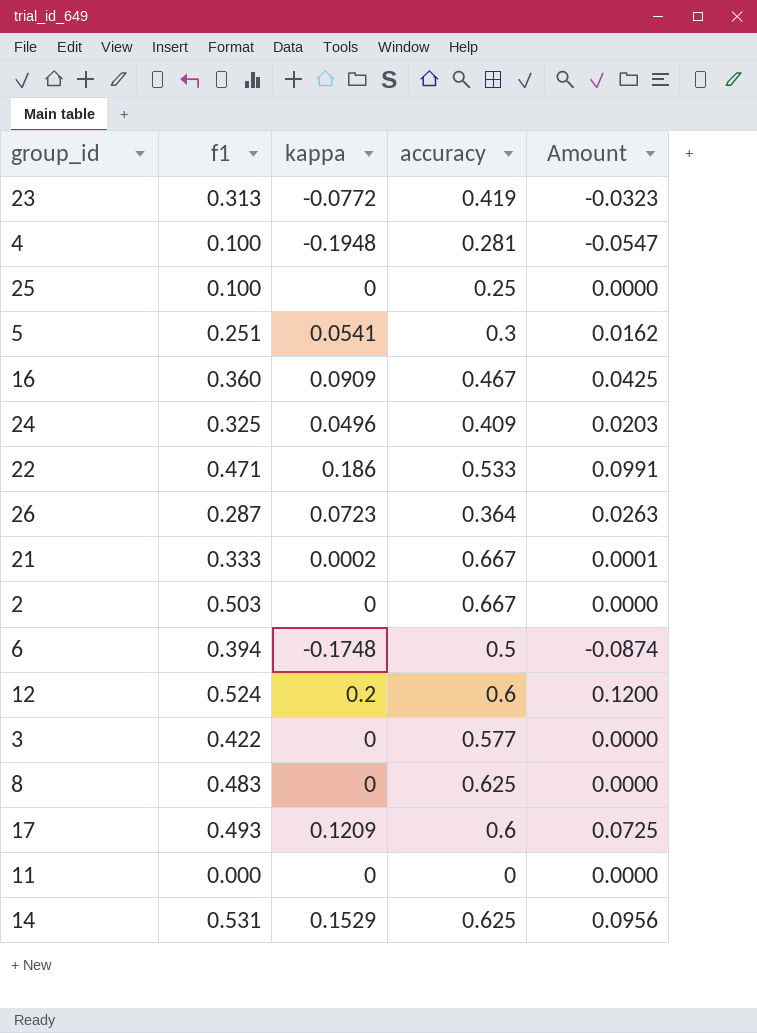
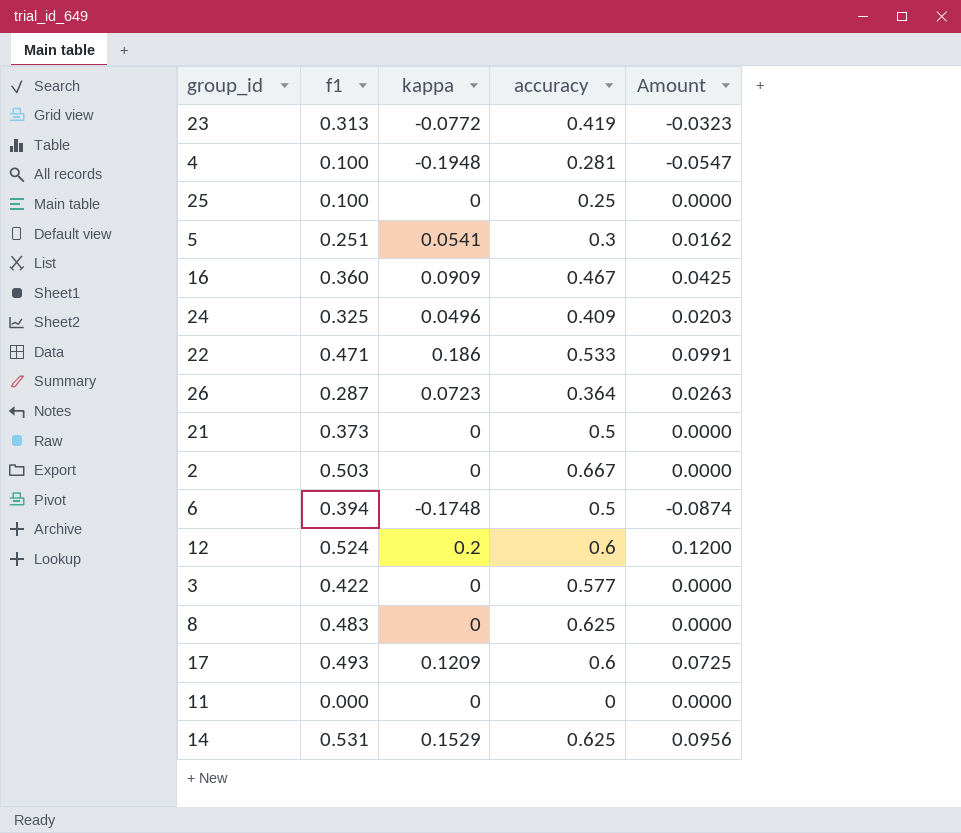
21 | f1: 0.333 -> 0.373
21 | kappa: 0.0002 -> 0
21 | accuracy: 0.667 -> 0.5
21 | Amount: 0.0001 -> 0.0000

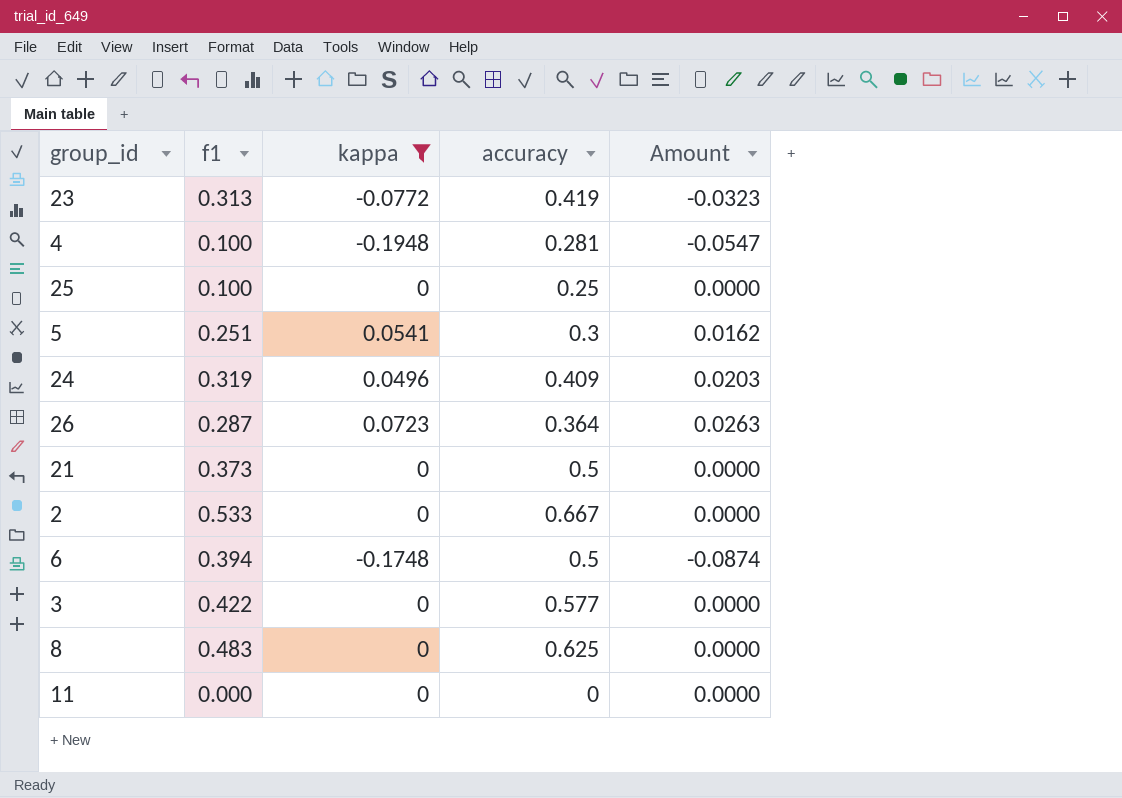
filter: none -> kappa <= 0.0723
24 | f1: 0.325 -> 0.319
2 | f1: 0.503 -> 0.533

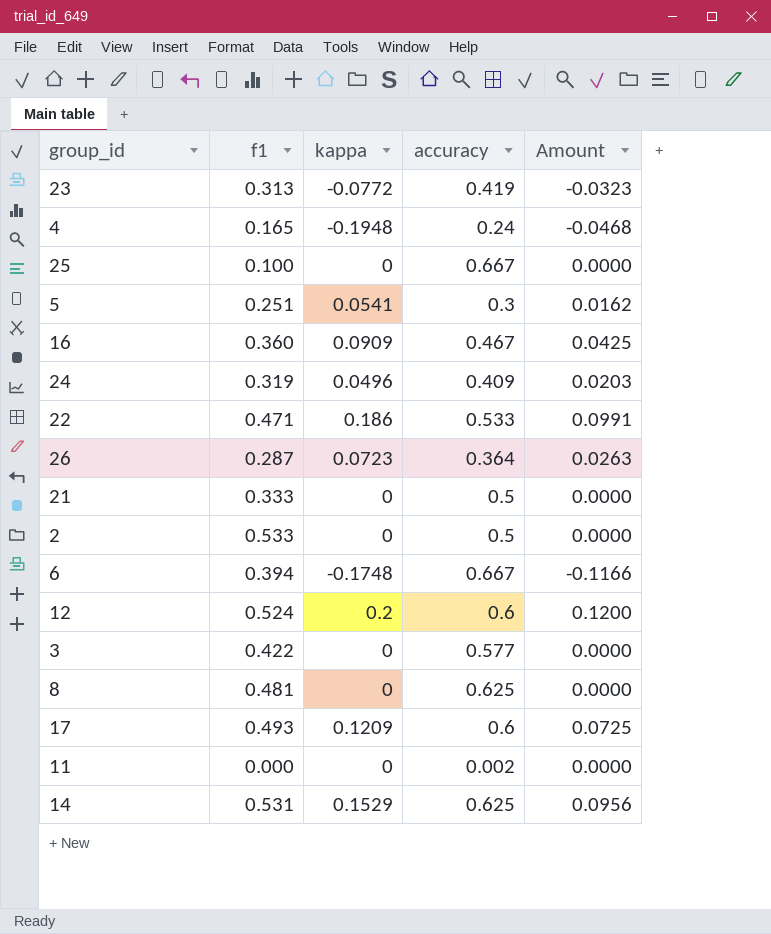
filter: kappa <= 0.0723 -> none
4 | f1: 0.100 -> 0.165
4 | accuracy: 0.281 -> 0.24
4 | Amount: -0.0547 -> -0.0468
25 | accuracy: 0.25 -> 0.667
21 | f1: 0.373 -> 0.333
2 | accuracy: 0.667 -> 0.5
6 | accuracy: 0.5 -> 0.667
6 | Amount: -0.0874 -> -0.1166
8 | f1: 0.483 -> 0.481
11 | accuracy: 0 -> 0.002

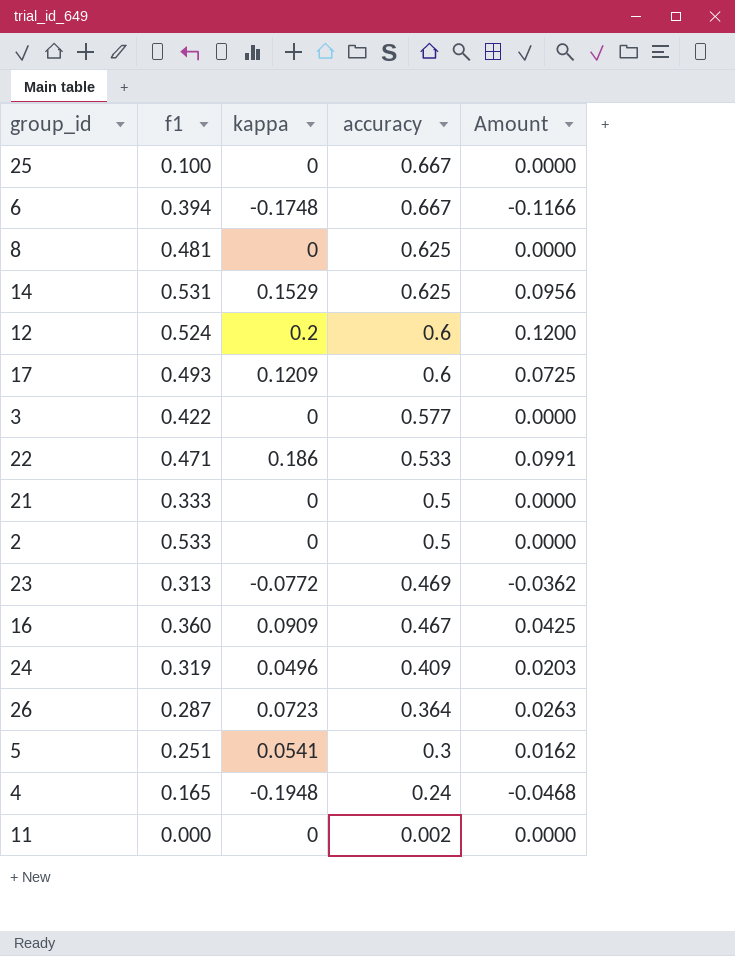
row order: none -> accuracy descending
23 | accuracy: 0.419 -> 0.469
23 | Amount: -0.0323 -> -0.0362

